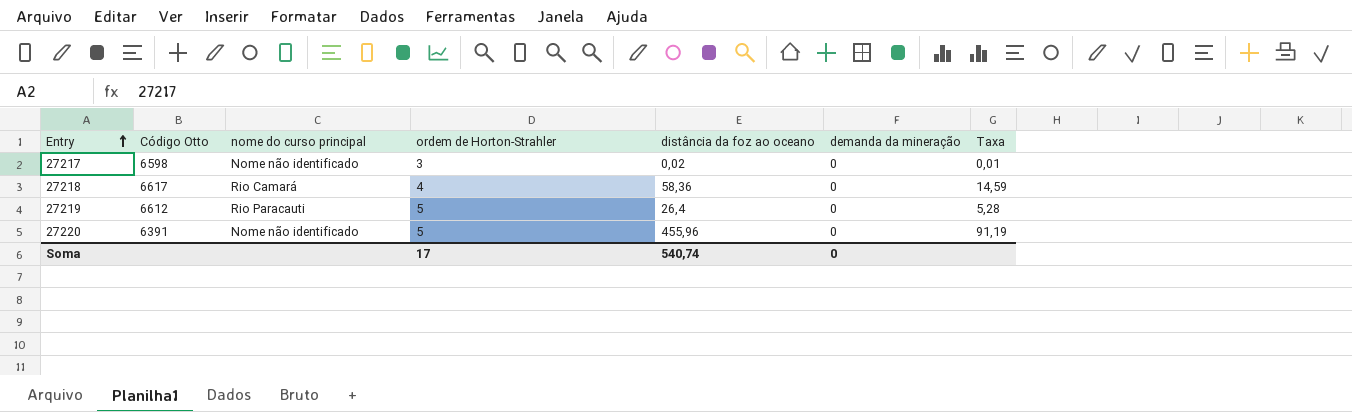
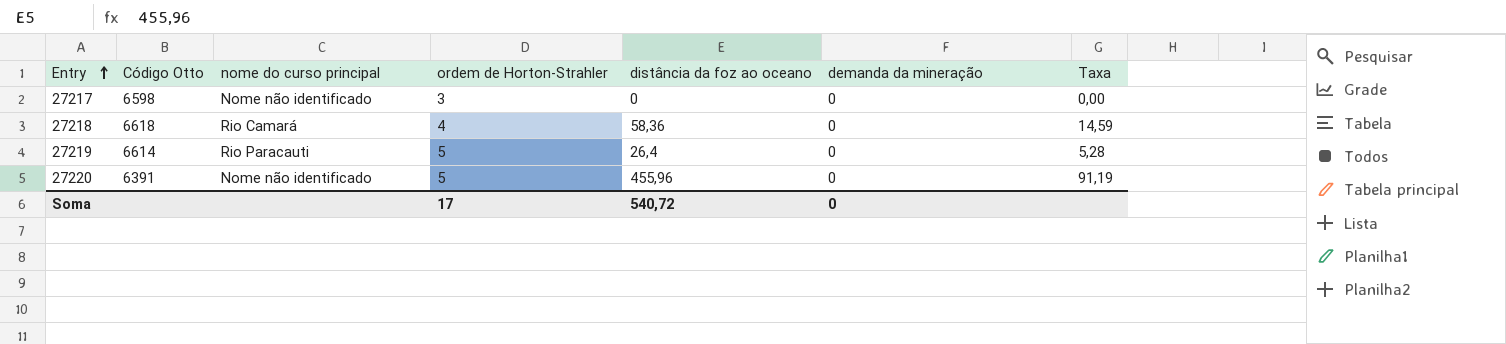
27217 | distância da foz ao oceano: 0,02 -> 0
27217 | Taxa: 0,01 -> 0,00
27218 | Código Otto: 6617 -> 6618
27219 | Código Otto: 6612 -> 6614
Soma | distância da foz ao oceano: 540,74 -> 540,72

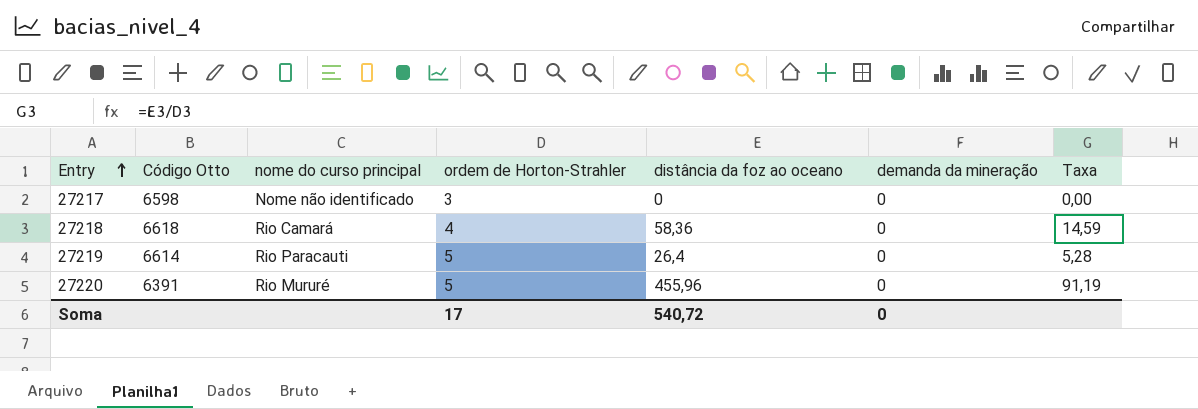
27220 | nome do curso principal: Nome não identificado -> Rio Mururé

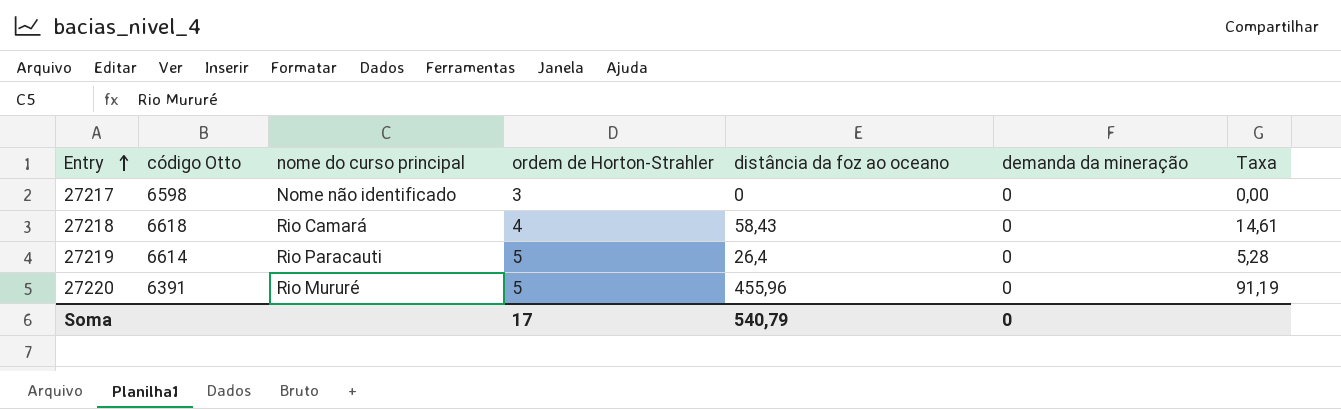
column name: Código Otto -> código Otto
27218 | distância da foz ao oceano: 58,36 -> 58,43
27218 | Taxa: 14,59 -> 14,61
Soma | distância da foz ao oceano: 540,72 -> 540,79

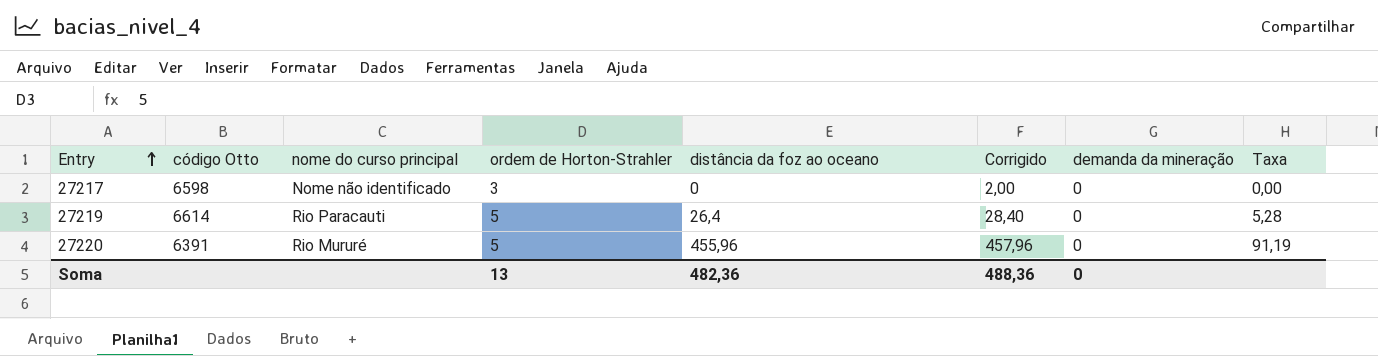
column Corrigido | formula: none -> [distância da foz ao oceano] + 2
row 27218: 6618 | Rio Camará | 4 | 58,43 | 0 | 14,61 -> none
Soma | ordem de Horton-Strahler: 17 -> 13
Soma | distância da foz ao oceano: 540,79 -> 482,36

